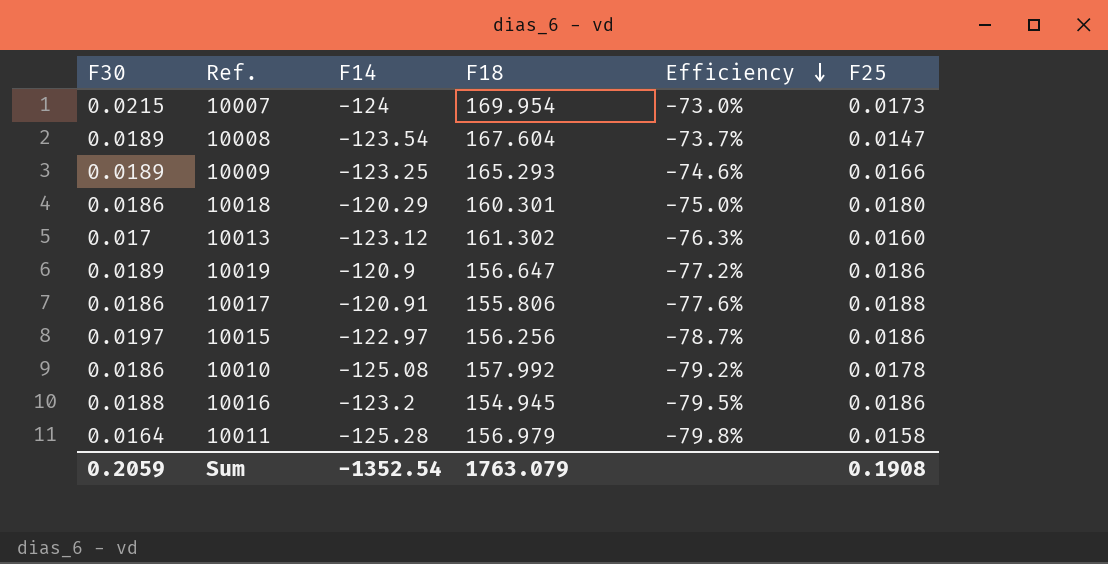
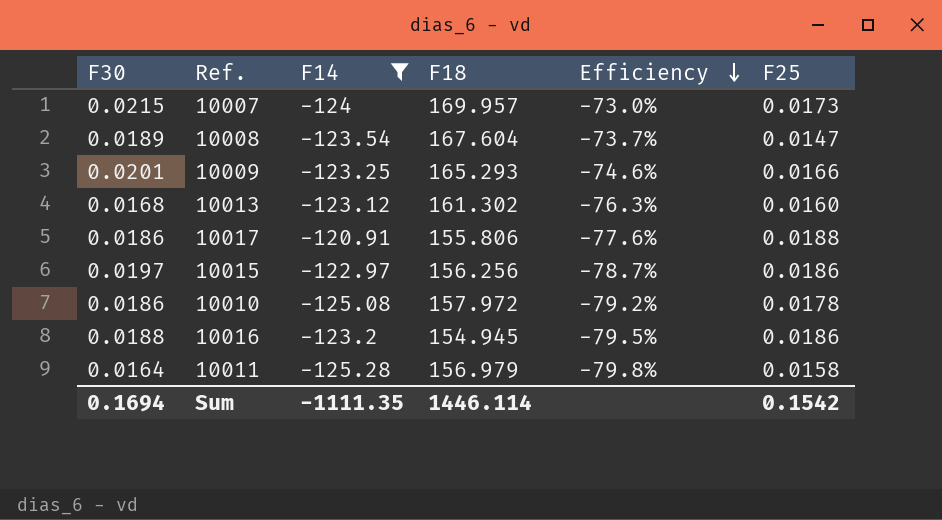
filter: none -> F14 <= -120.91
10007 | F18: 169.954 -> 169.957
10009 | F30: 0.0189 -> 0.0201
10013 | F30: 0.017 -> 0.0168
10010 | F18: 157.992 -> 157.972
Sum | F30: 0.2059 -> 0.1694
Sum | F14: -1352.54 -> -1111.35
Sum | F18: 1763.079 -> 1446.114
Sum | F25: 0.1908 -> 0.1542

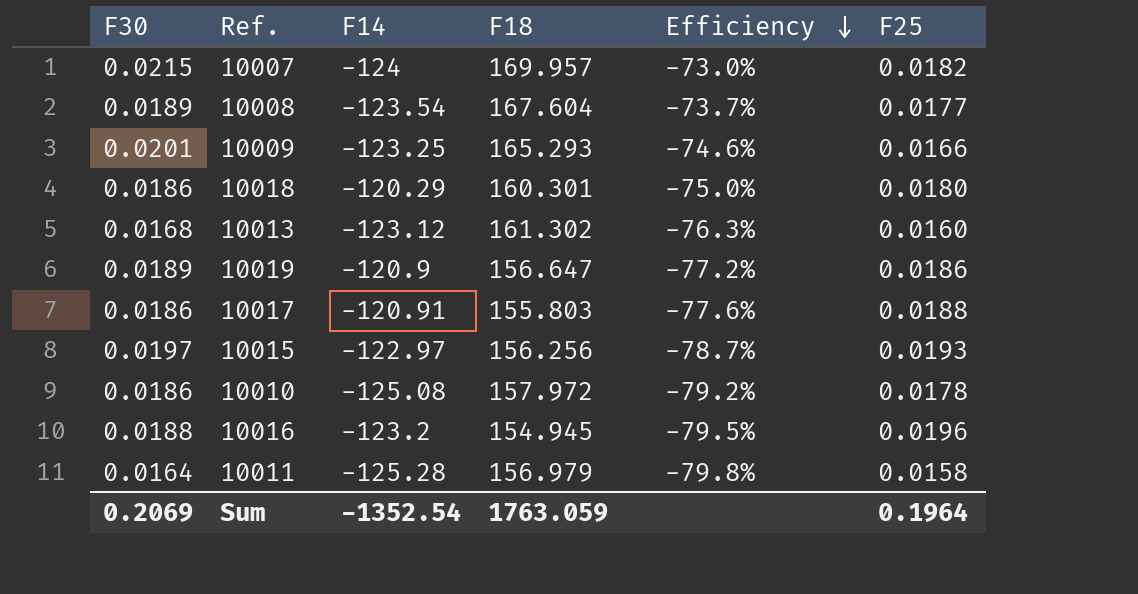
filter: F14 <= -120.91 -> none
10007 | F25: 0.0173 -> 0.0182
10008 | F25: 0.0147 -> 0.0177
10017 | F18: 155.806 -> 155.803
10015 | F25: 0.0186 -> 0.0193
10016 | F25: 0.0186 -> 0.0196
Sum | F30: 0.1694 -> 0.2069
Sum | F14: -1111.35 -> -1352.54
Sum | F18: 1446.114 -> 1763.059
Sum | F25: 0.1542 -> 0.1964

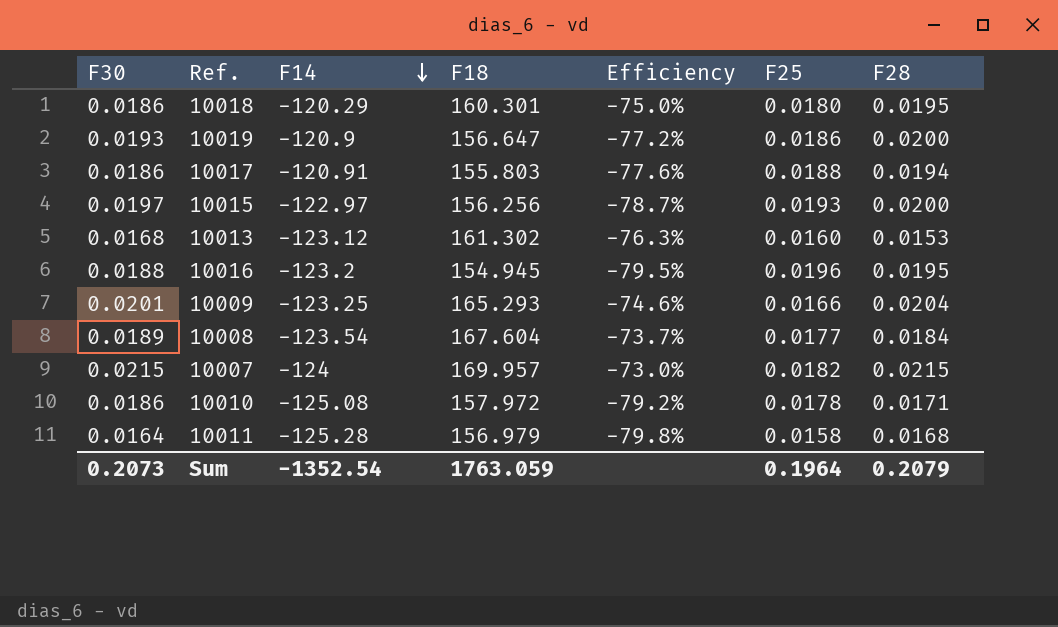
row order: Efficiency descending -> F14 descending
column F28 | position: none -> 7
10019 | F30: 0.0189 -> 0.0193
Sum | F30: 0.2069 -> 0.2073

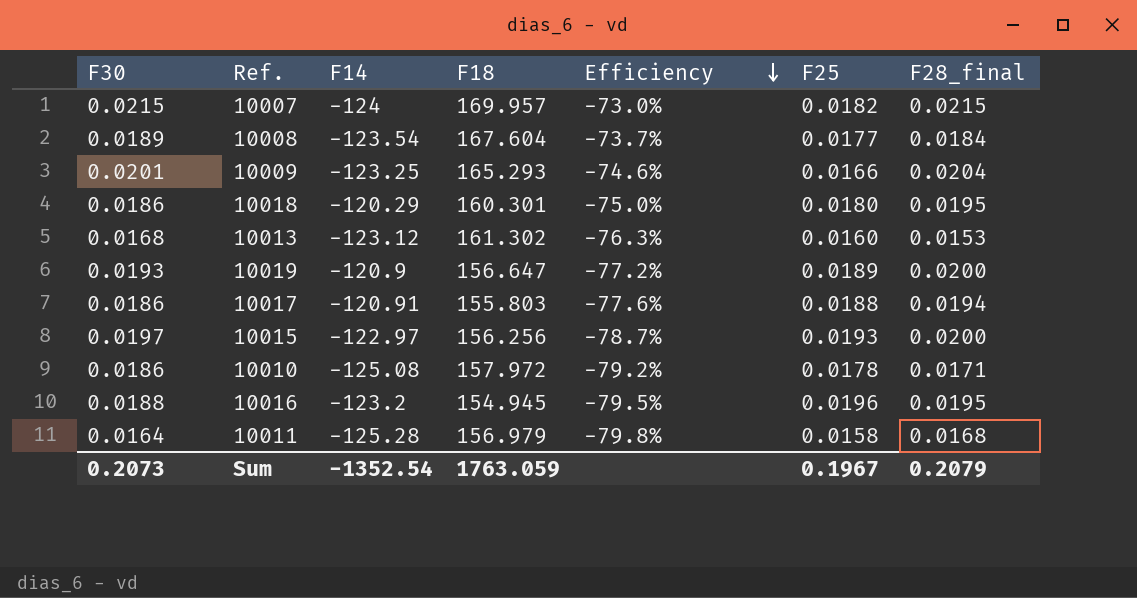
row order: F14 descending -> Efficiency descending
column name: F28 -> F28_final
10019 | F25: 0.0186 -> 0.0189
Sum | F25: 0.1964 -> 0.1967

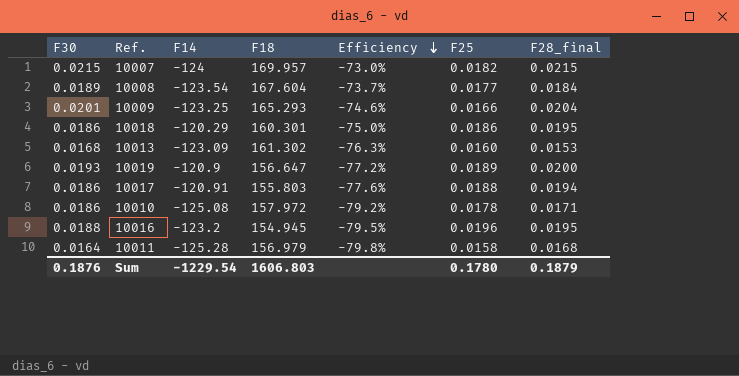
row 10015: 0.0197 | -122.97 | 156.256 | -78.7% | 0.0193 | 0.0200 -> none
10018 | F25: 0.0180 -> 0.0186
10013 | F14: -123.12 -> -123.09
Sum | F30: 0.2073 -> 0.1876
Sum | F14: -1352.54 -> -1229.54
Sum | F18: 1763.059 -> 1606.803
Sum | F25: 0.1967 -> 0.1780
Sum | F28_final: 0.2079 -> 0.1879

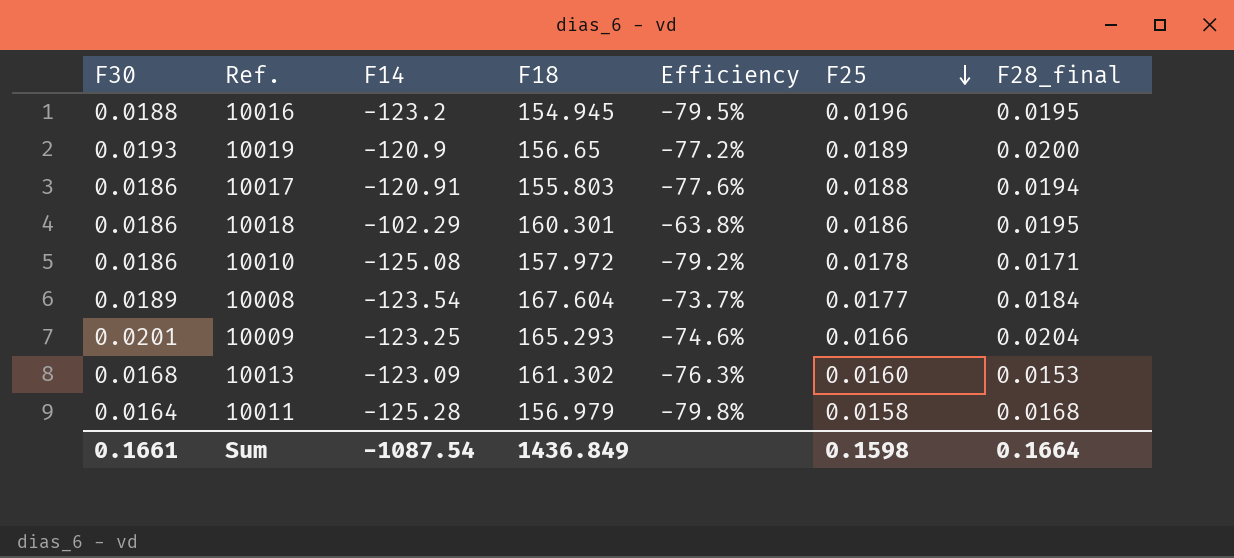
row order: Efficiency descending -> F25 descending
row 10007: 0.0215 | -124 | 169.957 | -73.0% | 0.0182 | 0.0215 -> none
10019 | F18: 156.647 -> 156.65
10018 | F14: -120.29 -> -102.29
10018 | Efficiency: -75.0% -> -63.8%
Sum | F30: 0.1876 -> 0.1661
Sum | F14: -1229.54 -> -1087.54
Sum | F18: 1606.803 -> 1436.849
Sum | F25: 0.1780 -> 0.1598
Sum | F28_final: 0.1879 -> 0.1664

